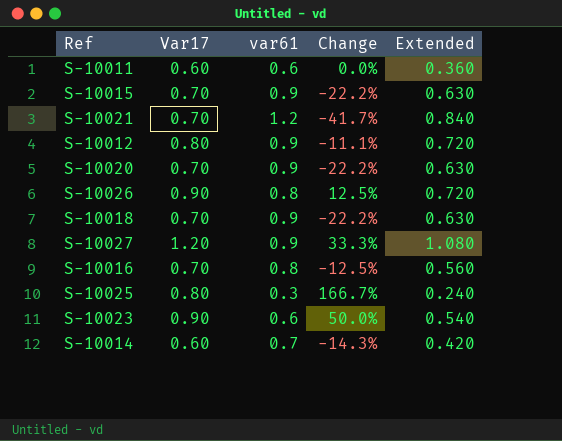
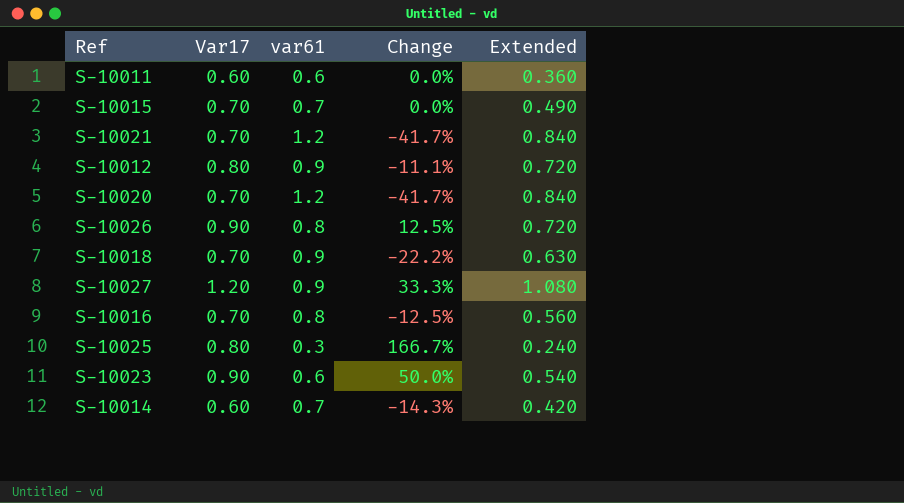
S-10015 | var61: 0.9 -> 0.7
S-10015 | Change: -22.2% -> 0.0%
S-10015 | Extended: 0.630 -> 0.490
S-10020 | var61: 0.9 -> 1.2
S-10020 | Change: -22.2% -> -41.7%
S-10020 | Extended: 0.630 -> 0.840

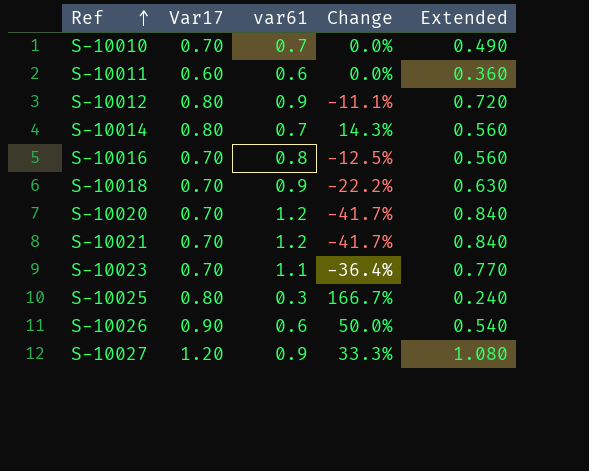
row order: none -> Ref ascending
row S-10015: 0.70 | 0.7 | 0.0% | 0.490 -> none
row S-10010: none -> 0.70 | 0.7 | 0.0% | 0.490
S-10014 | Var17: 0.60 -> 0.80
S-10014 | Change: -14.3% -> 14.3%
S-10014 | Extended: 0.420 -> 0.560
S-10023 | Var17: 0.90 -> 0.70
S-10023 | var61: 0.6 -> 1.1
S-10023 | Change: 50.0% -> -36.4%
S-10023 | Extended: 0.540 -> 0.770
S-10026 | var61: 0.8 -> 0.6
S-10026 | Change: 12.5% -> 50.0%
S-10026 | Extended: 0.720 -> 0.540

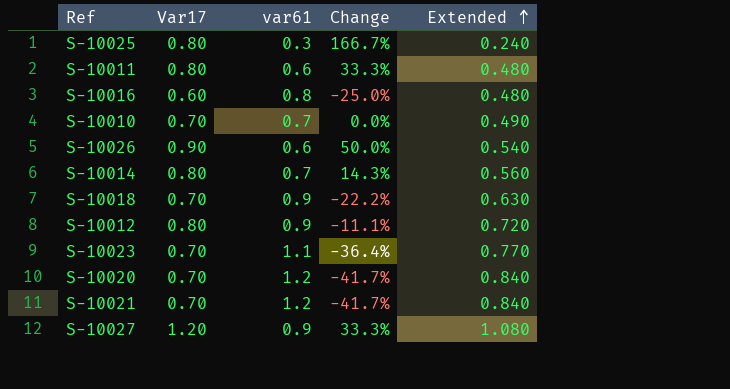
row order: Ref ascending -> Extended ascending
S-10011 | Var17: 0.60 -> 0.80
S-10011 | Change: 0.0% -> 33.3%
S-10011 | Extended: 0.360 -> 0.480
S-10016 | Var17: 0.70 -> 0.60
S-10016 | Change: -12.5% -> -25.0%
S-10016 | Extended: 0.560 -> 0.480

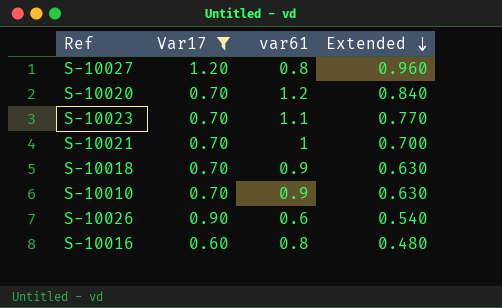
filter: none -> Var17 != 0.80
row order: Extended ascending -> Extended descending
column Change | formula: ([Var17] - [var61]) / [var61] -> none
S-10027 | var61: 0.9 -> 0.8
S-10027 | Extended: 1.080 -> 0.960
S-10021 | var61: 1.2 -> 1
S-10021 | Extended: 0.840 -> 0.700
S-10010 | var61: 0.7 -> 0.9
S-10010 | Extended: 0.490 -> 0.630

